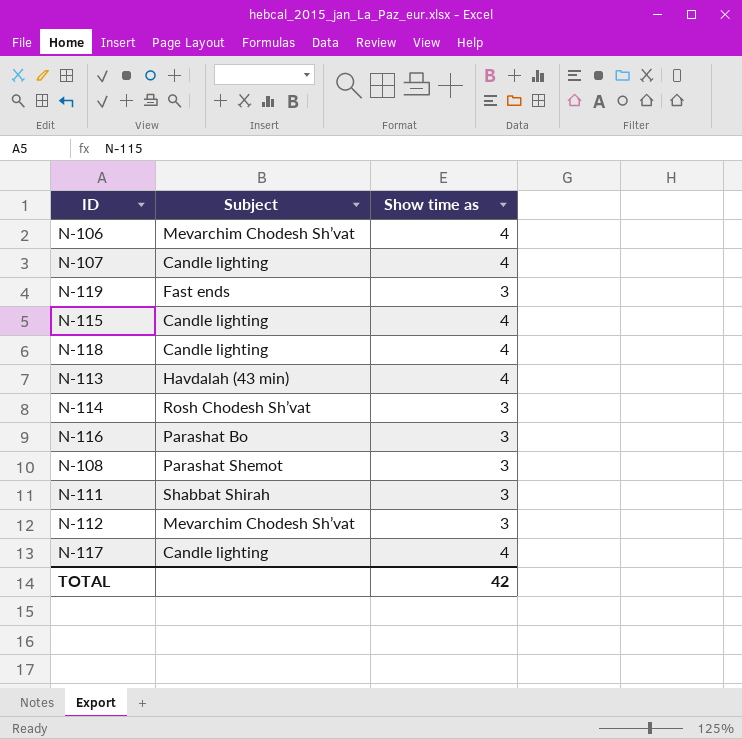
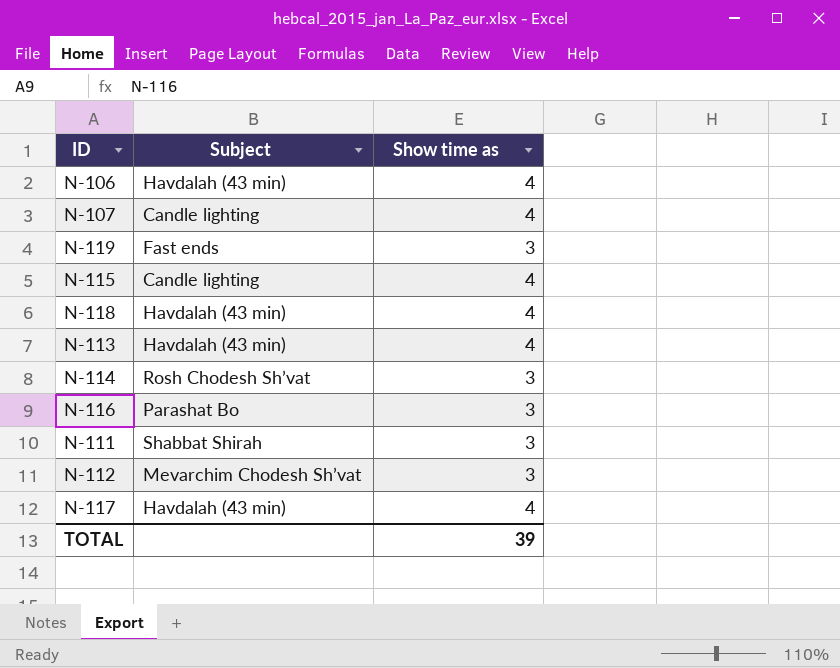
row N-108: Parashat Shemot | 3 -> none
N-106 | Subject: Mevarchim Chodesh Sh’vat -> Havdalah (43 min)
N-118 | Subject: Candle lighting -> Havdalah (43 min)
N-117 | Subject: Candle lighting -> Havdalah (43 min)
TOTAL | Show time as: 42 -> 39

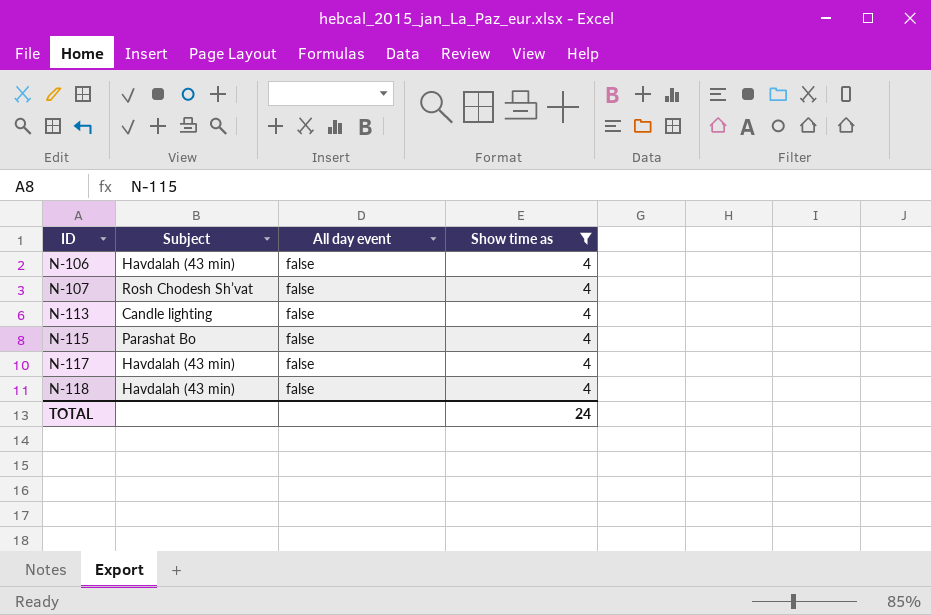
filter: none -> Show time as = 4
row order: none -> ID ascending
column All day event | position: none -> 3
N-107 | Subject: Candle lighting -> Rosh Chodesh Sh’vat
N-113 | Subject: Havdalah (43 min) -> Candle lighting
N-115 | Subject: Candle lighting -> Parashat Bo
TOTAL | Show time as: 39 -> 24

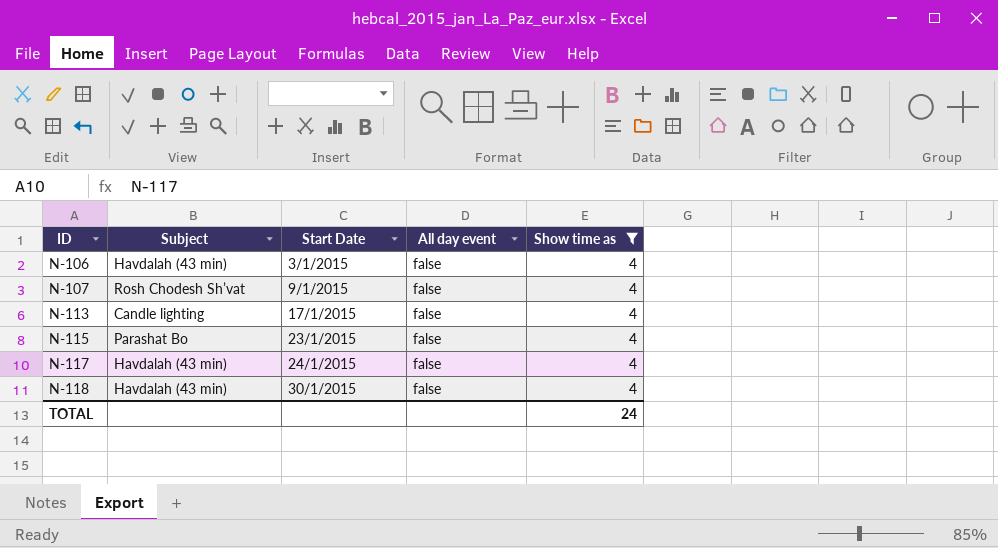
column Start Date | position: none -> 3

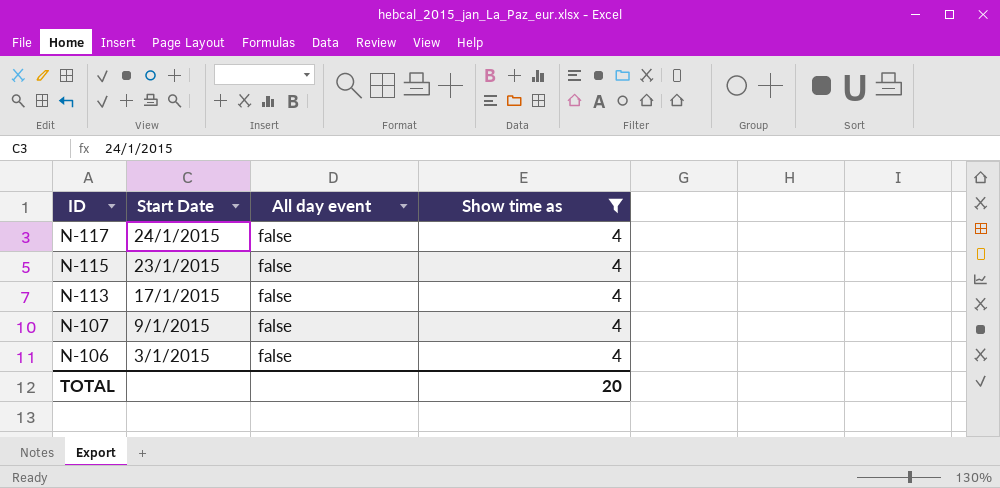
row order: ID ascending -> ID descending
column Subject | position: 2 -> none
row N-118: Havdalah (43 min) | 30/1/2015 | false | 4 -> none
TOTAL | Show time as: 24 -> 20

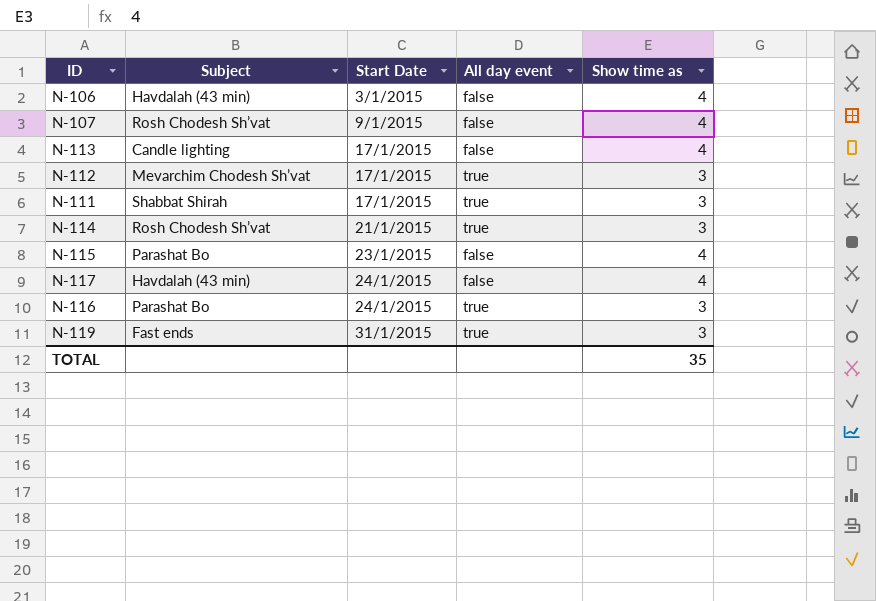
filter: Show time as = 4 -> none
row order: ID descending -> Start Date ascending
column Subject | position: none -> 2
TOTAL | Show time as: 20 -> 35

